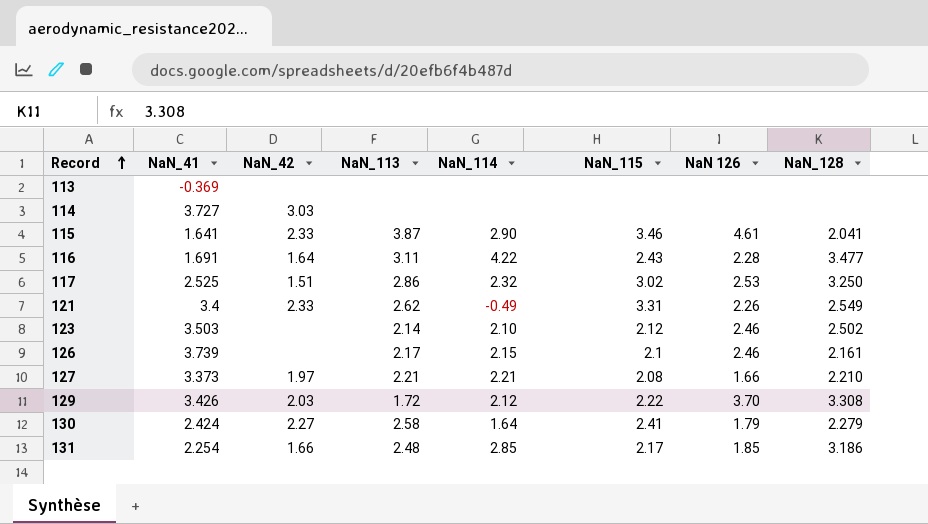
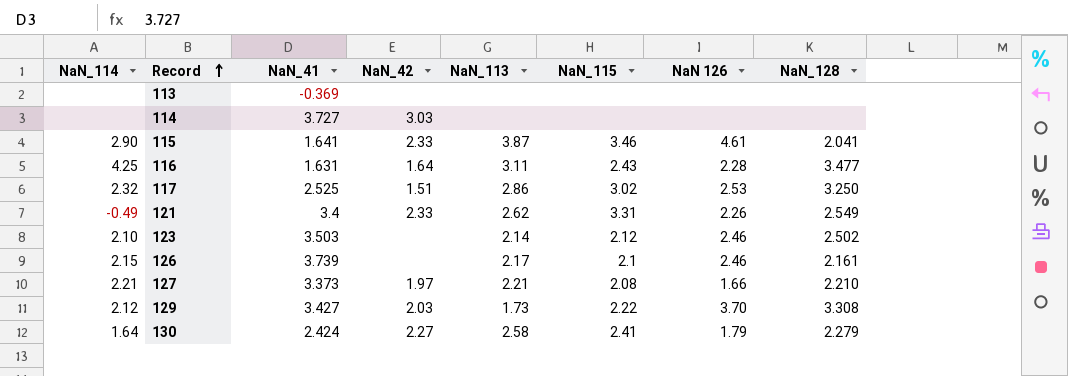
column NaN_114 | position: 5 -> 1
row 131: 2.254 | 1.66 | 2.48 | 2.85 | 2.17 | 1.85 | 3.186 -> none
116 | NaN_114: 4.22 -> 4.25
116 | NaN_41: 1.691 -> 1.631
129 | NaN_41: 3.426 -> 3.427
129 | NaN_113: 1.72 -> 1.73

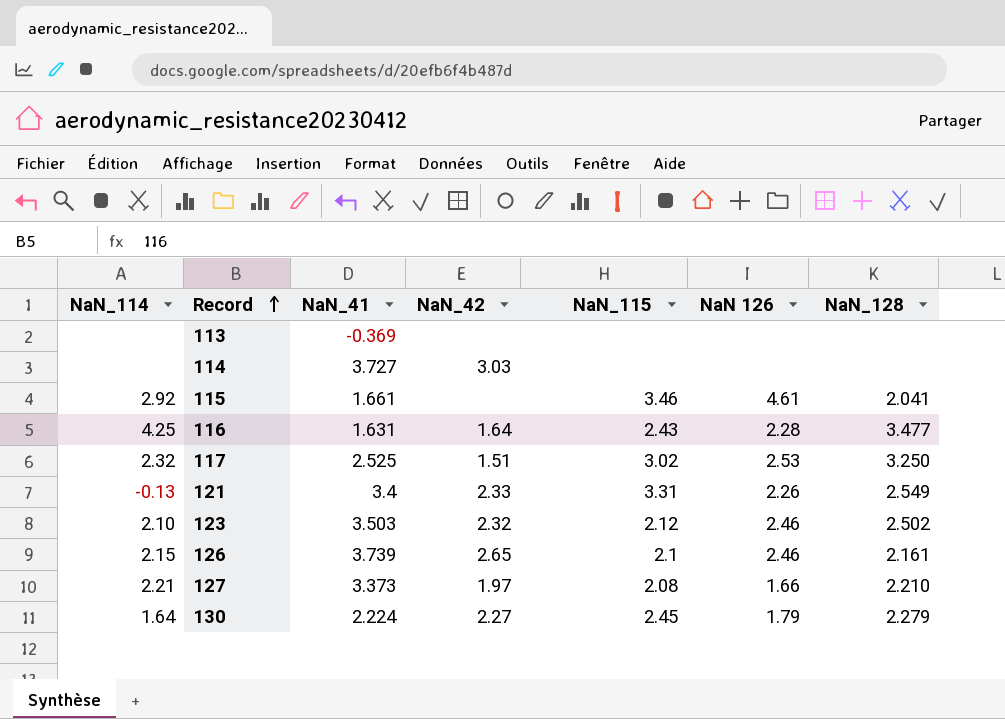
column NaN_113 | position: 5 -> none
row 129: 2.12 | 3.427 | 2.03 | 1.73 | 2.22 | 3.70 | 3.308 -> none
115 | NaN_114: 2.90 -> 2.92
115 | NaN_41: 1.641 -> 1.661
115 | NaN_42: 2.33 -> none
121 | NaN_114: -0.49 -> -0.13
123 | NaN_42: none -> 2.32
126 | NaN_42: none -> 2.65
130 | NaN_41: 2.424 -> 2.224
130 | NaN_115: 2.41 -> 2.45

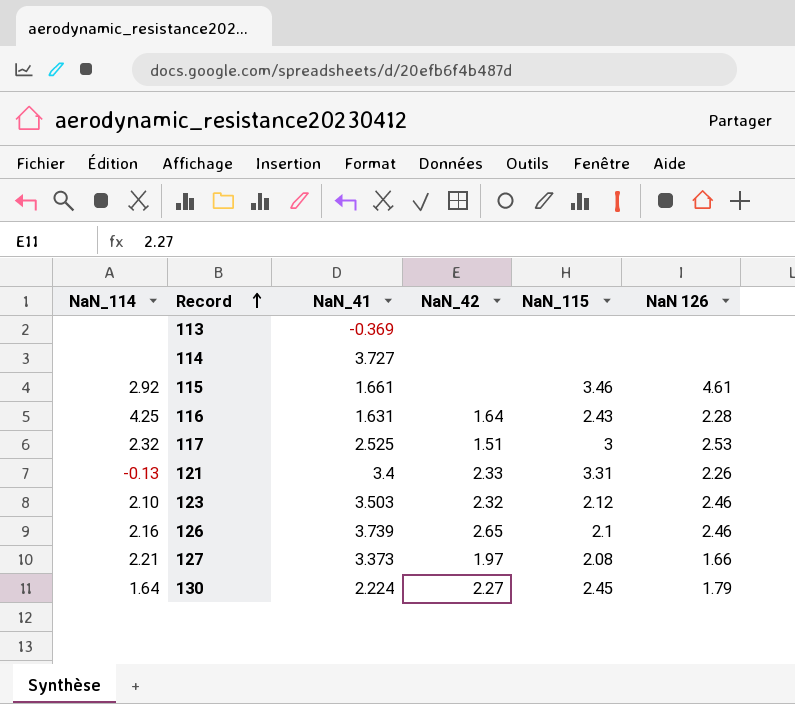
column NaN_128 | position: 7 -> none
114 | NaN_42: 3.03 -> none
117 | NaN_115: 3.02 -> 3
126 | NaN_114: 2.15 -> 2.16

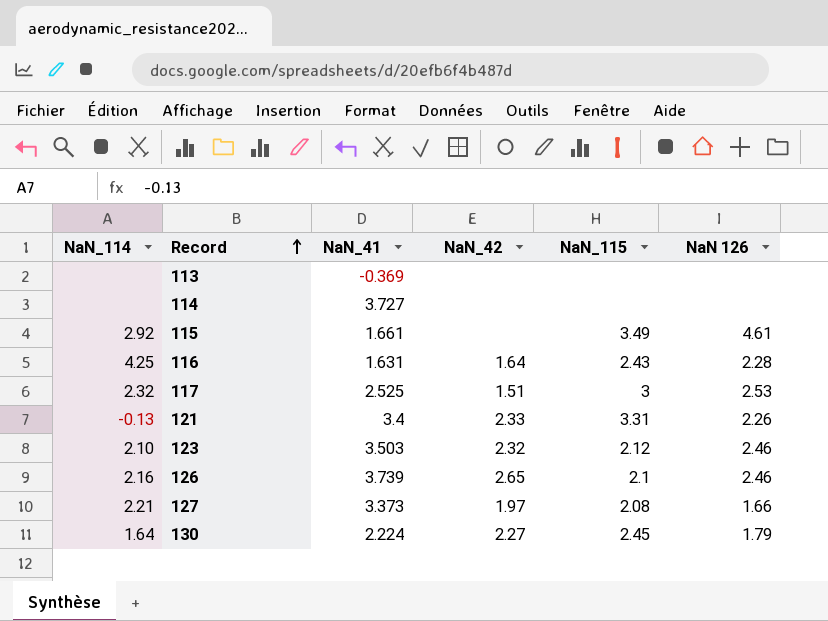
115 | NaN_115: 3.46 -> 3.49

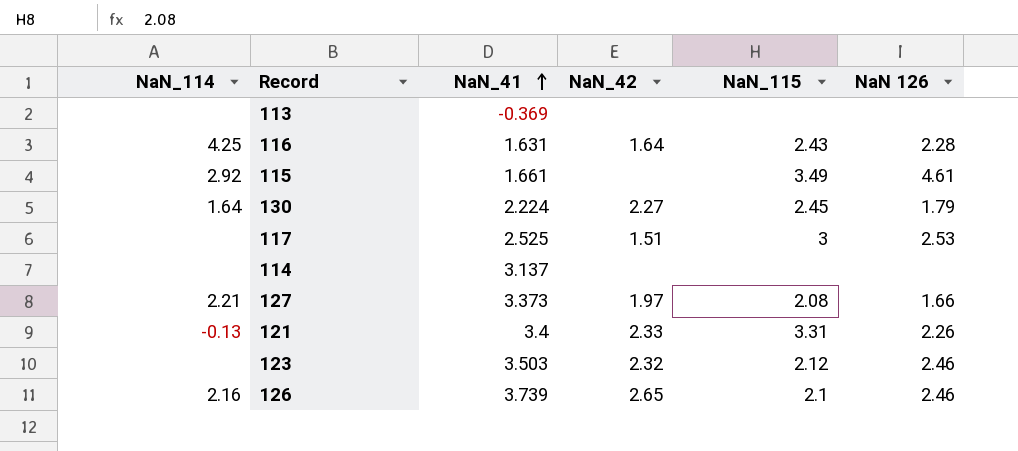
row order: Record ascending -> NaN_41 ascending
117 | NaN_114: 2.32 -> none
114 | NaN_41: 3.727 -> 3.137
123 | NaN_114: 2.10 -> none

